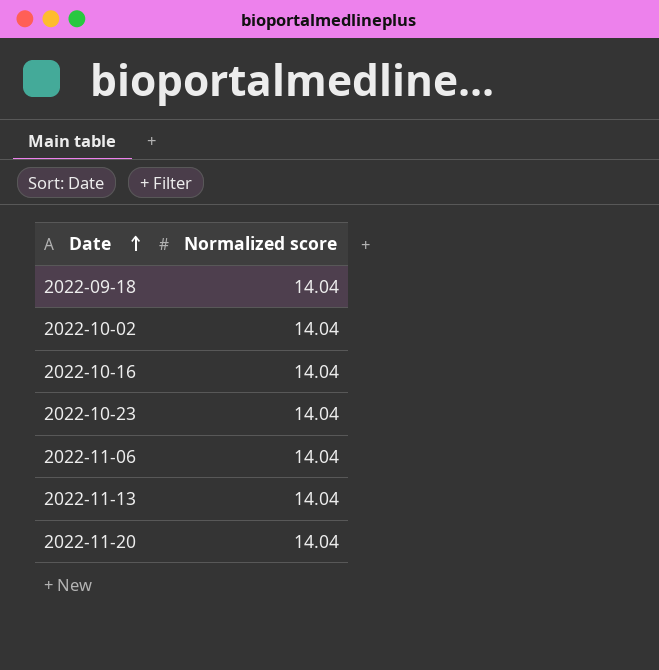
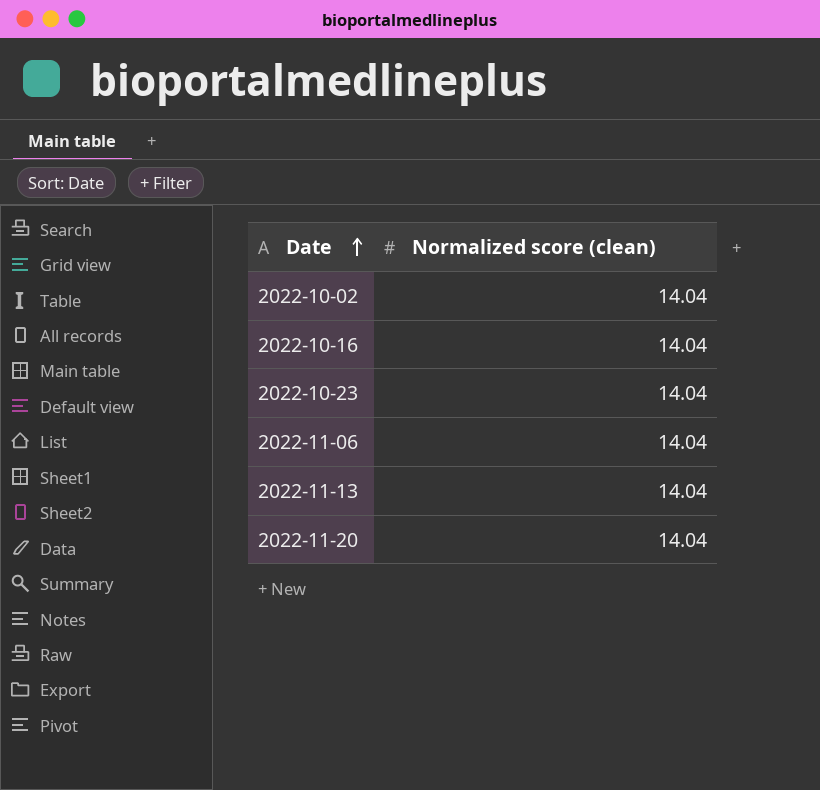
column name: Normalized score -> Normalized score (clean)
row 2022-09-18: 14.04 -> none

